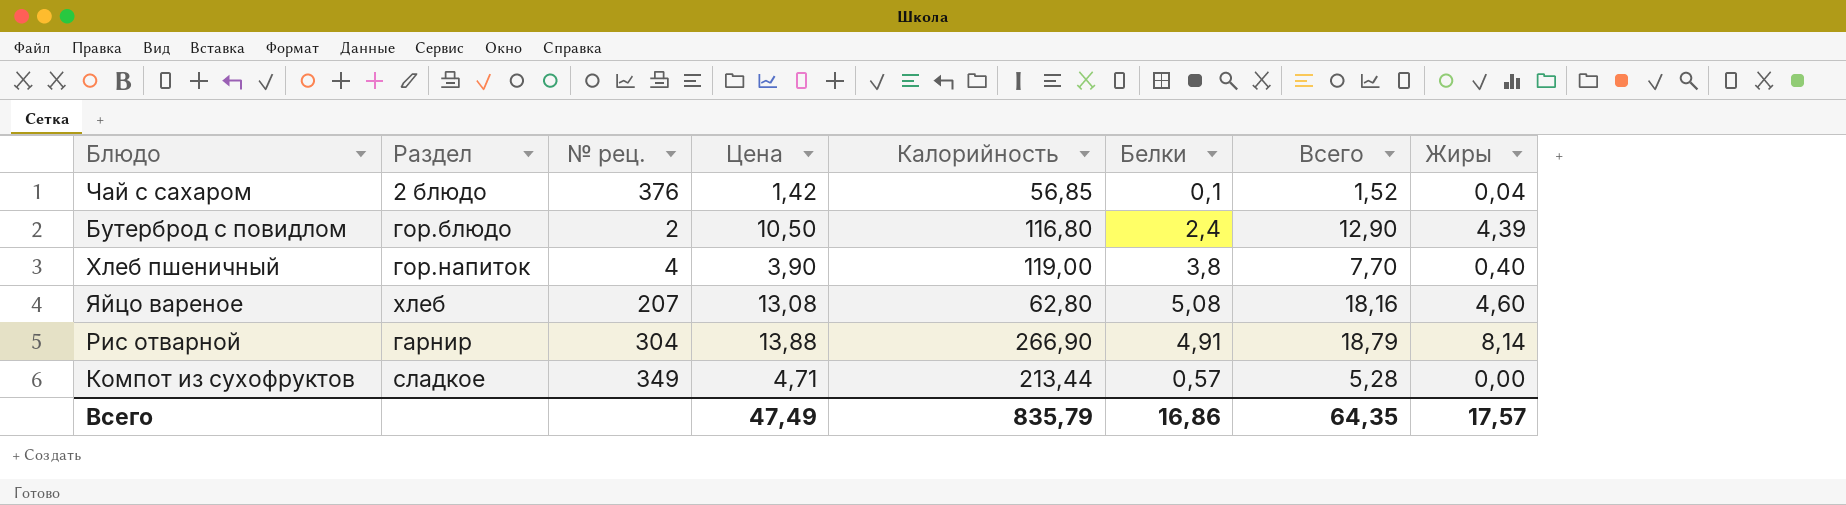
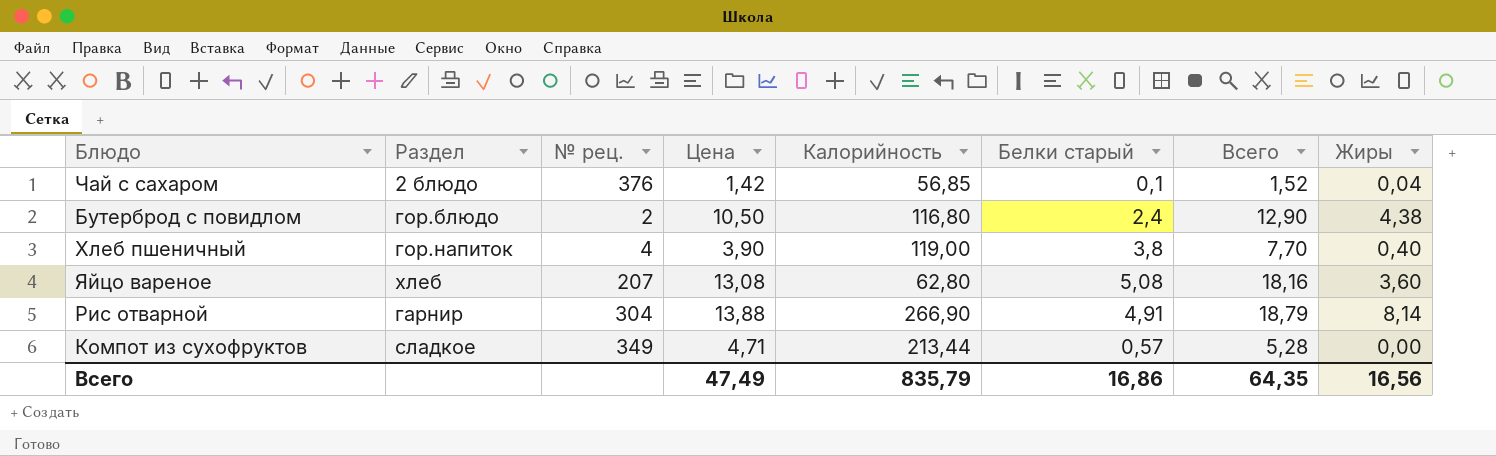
column name: Белки -> Белки старый
Бутерброд с повидлом | Жиры: 4,39 -> 4,38
Яйцо вареное | Жиры: 4,60 -> 3,60
Всего | Жиры: 17,57 -> 16,56

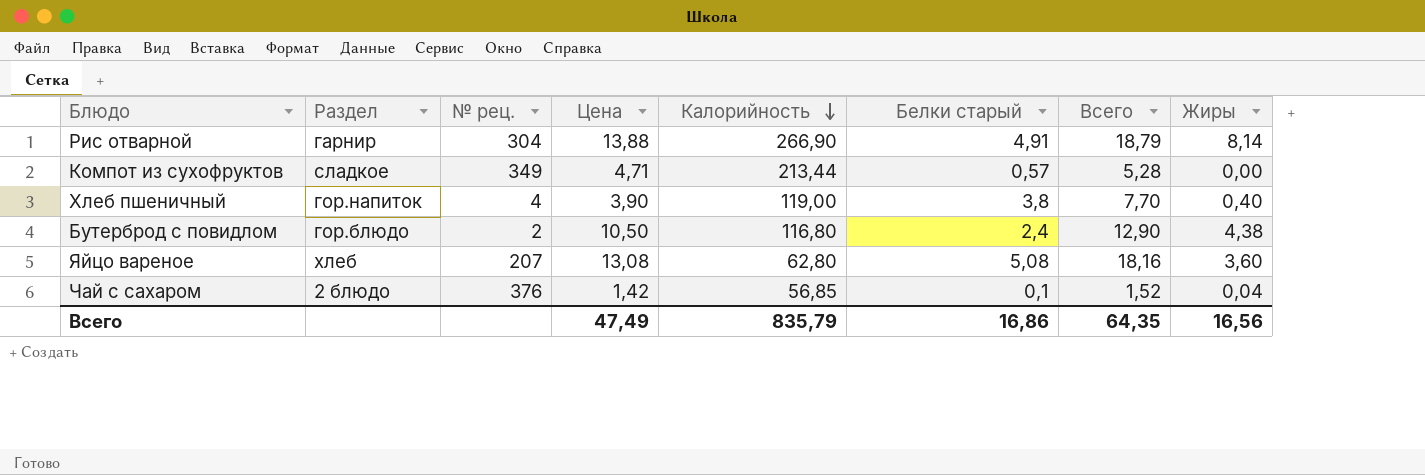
row order: none -> Калорийность descending

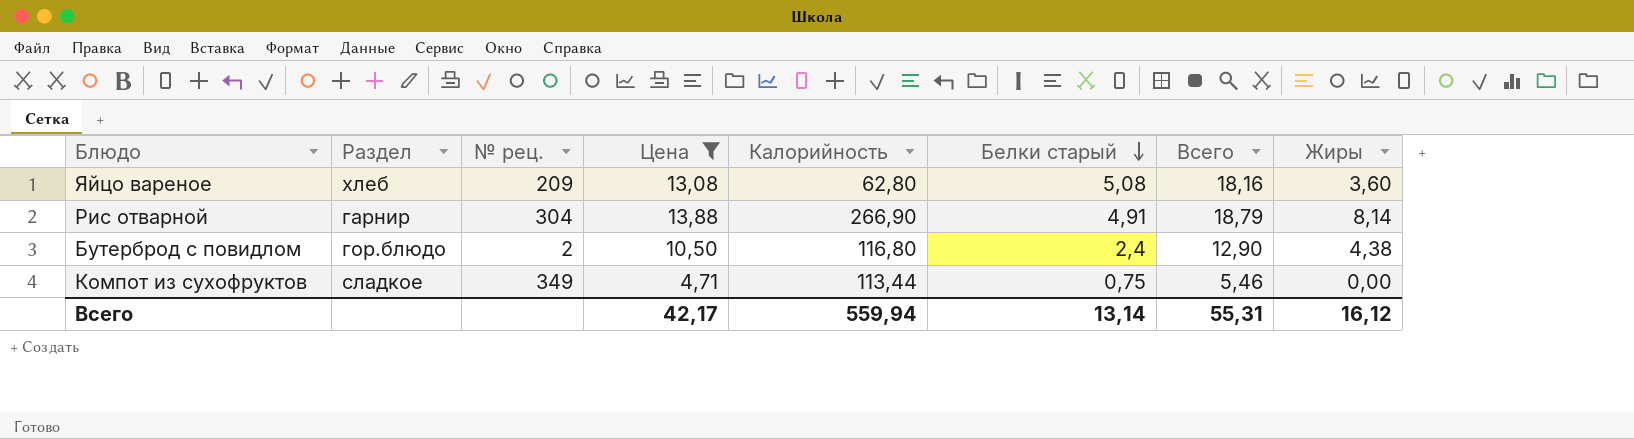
filter: none -> Цена >= 4,71
row order: Калорийность descending -> Белки старый descending
Яйцо вареное | № рец.: 207 -> 209
Компот из сухофруктов | Калорийность: 213,44 -> 113,44
Компот из сухофруктов | Белки старый: 0,57 -> 0,75
Компот из сухофруктов | Всего: 5,28 -> 5,46
Всего | Цена: 47,49 -> 42,17
Всего | Калорийность: 835,79 -> 559,94
Всего | Белки старый: 16,86 -> 13,14
Всего | Всего: 64,35 -> 55,31
Всего | Жиры: 16,56 -> 16,12

